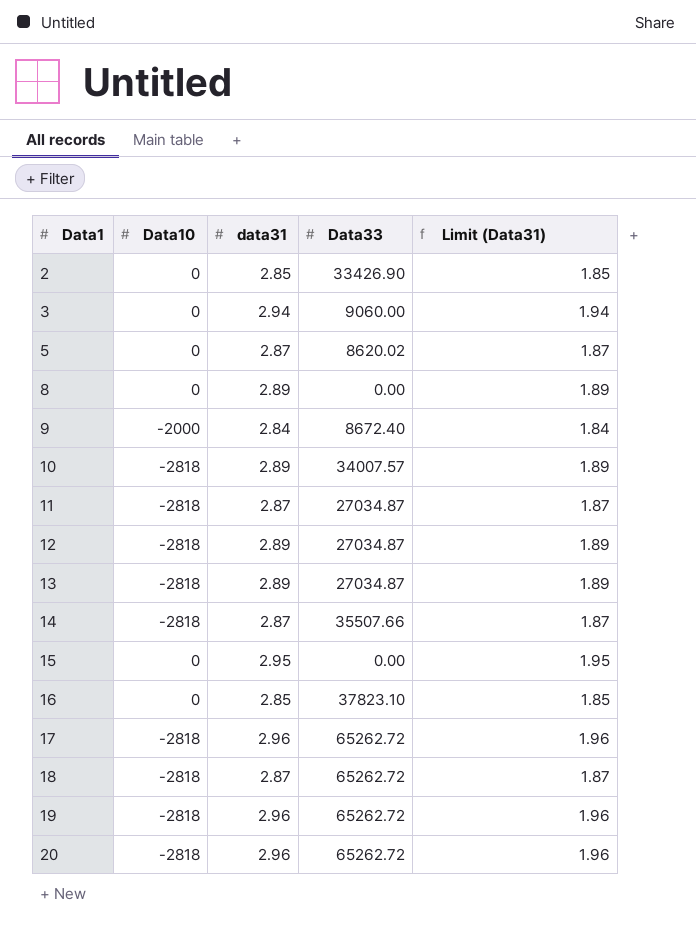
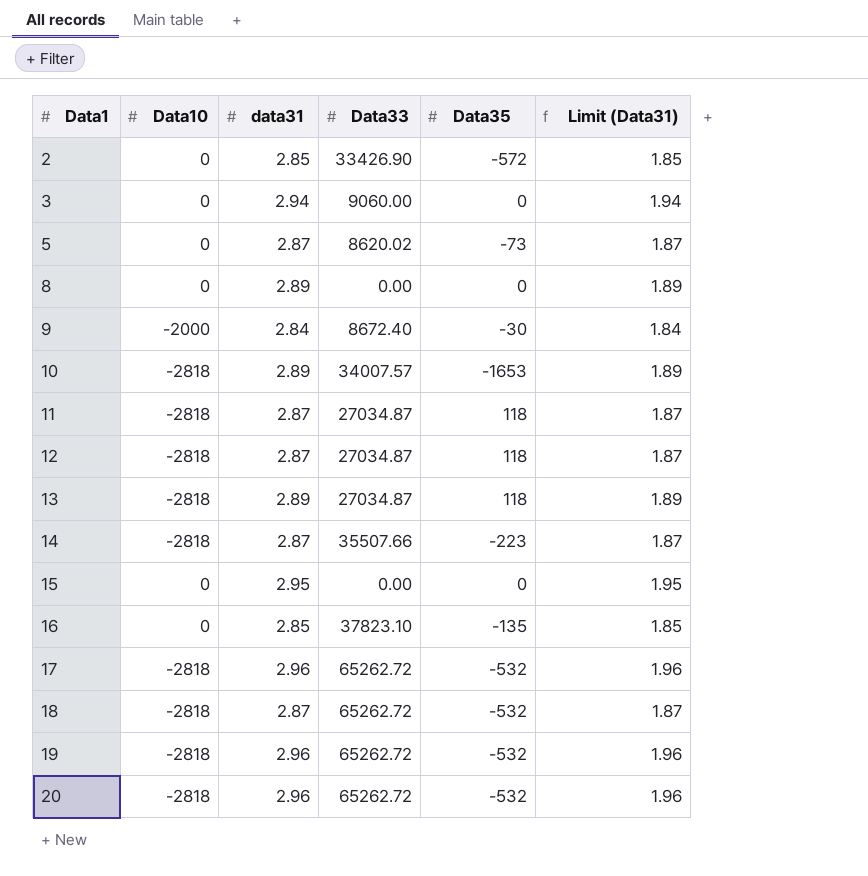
column Data35 | position: none -> 5
12 | data31: 2.89 -> 2.87
12 | Limit (Data31): 1.89 -> 1.87

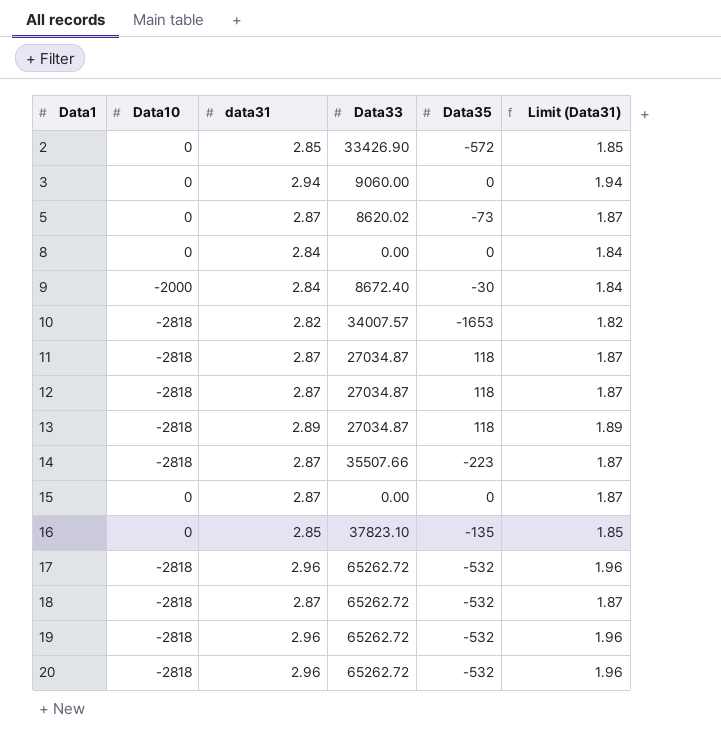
8 | data31: 2.89 -> 2.84
8 | Limit (Data31): 1.89 -> 1.84
10 | data31: 2.89 -> 2.82
10 | Limit (Data31): 1.89 -> 1.82
15 | data31: 2.95 -> 2.87
15 | Limit (Data31): 1.95 -> 1.87

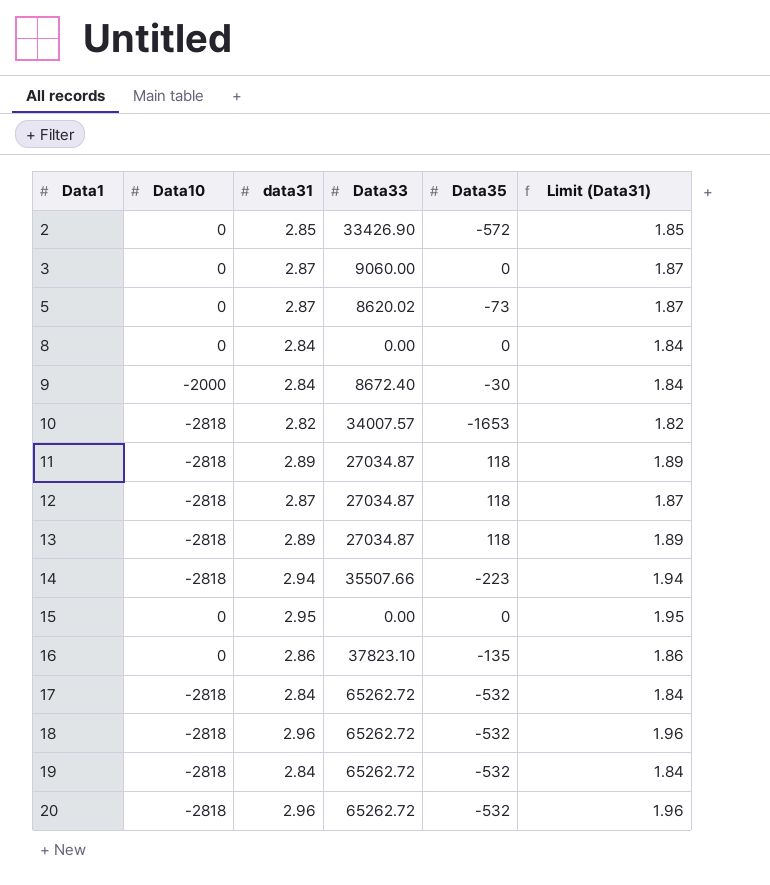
3 | data31: 2.94 -> 2.87
3 | Limit (Data31): 1.94 -> 1.87
11 | data31: 2.87 -> 2.89
11 | Limit (Data31): 1.87 -> 1.89
14 | data31: 2.87 -> 2.94
14 | Limit (Data31): 1.87 -> 1.94
15 | data31: 2.87 -> 2.95
15 | Limit (Data31): 1.87 -> 1.95
16 | data31: 2.85 -> 2.86
16 | Limit (Data31): 1.85 -> 1.86
17 | data31: 2.96 -> 2.84
17 | Limit (Data31): 1.96 -> 1.84
18 | data31: 2.87 -> 2.96
18 | Limit (Data31): 1.87 -> 1.96
19 | data31: 2.96 -> 2.84
19 | Limit (Data31): 1.96 -> 1.84

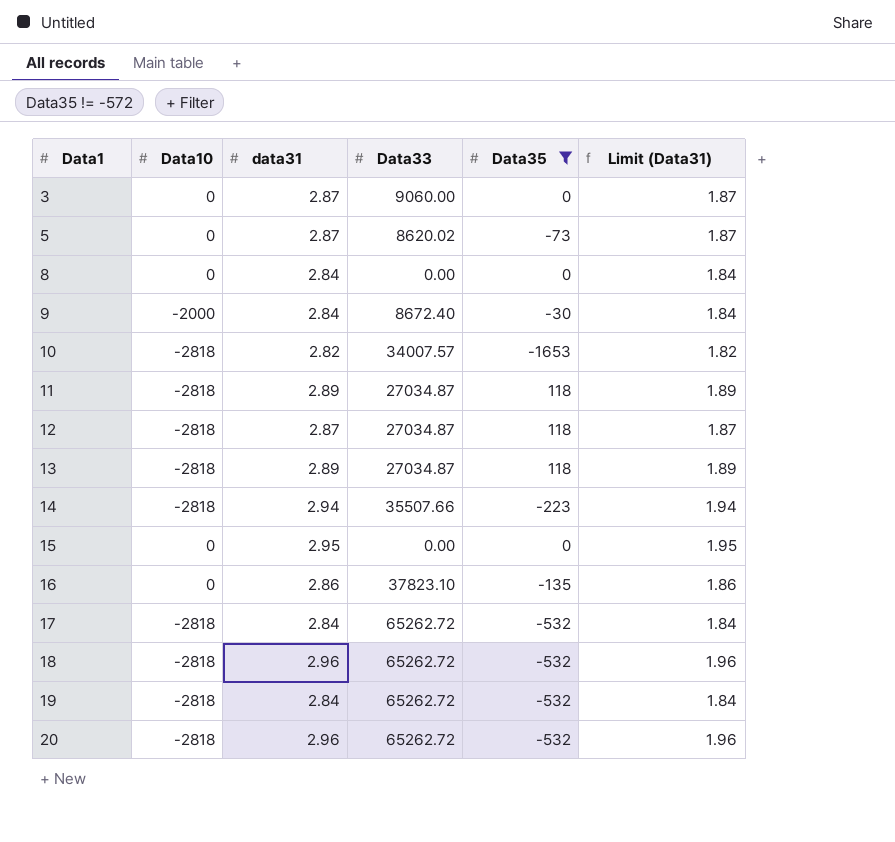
filter: none -> Data35 != -572

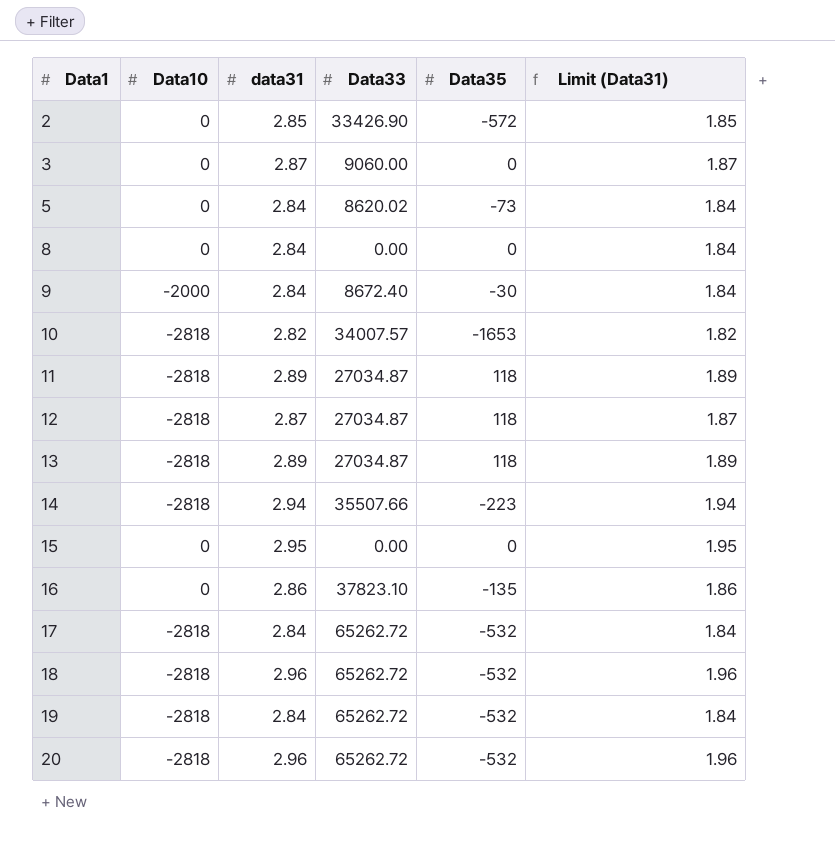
filter: Data35 != -572 -> none
5 | data31: 2.87 -> 2.84
5 | Limit (Data31): 1.87 -> 1.84

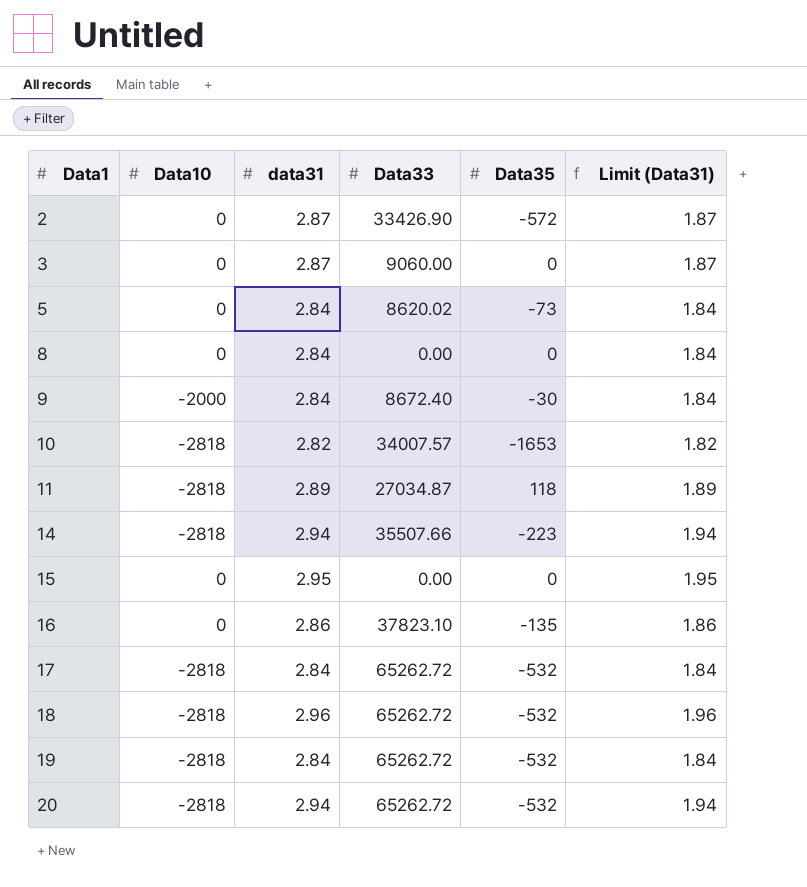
row 12: -2818 | 2.87 | 27034.87 | 118 | 1.87 -> none
row 13: -2818 | 2.89 | 27034.87 | 118 | 1.89 -> none
2 | data31: 2.85 -> 2.87
2 | Limit (Data31): 1.85 -> 1.87
20 | data31: 2.96 -> 2.94
20 | Limit (Data31): 1.96 -> 1.94

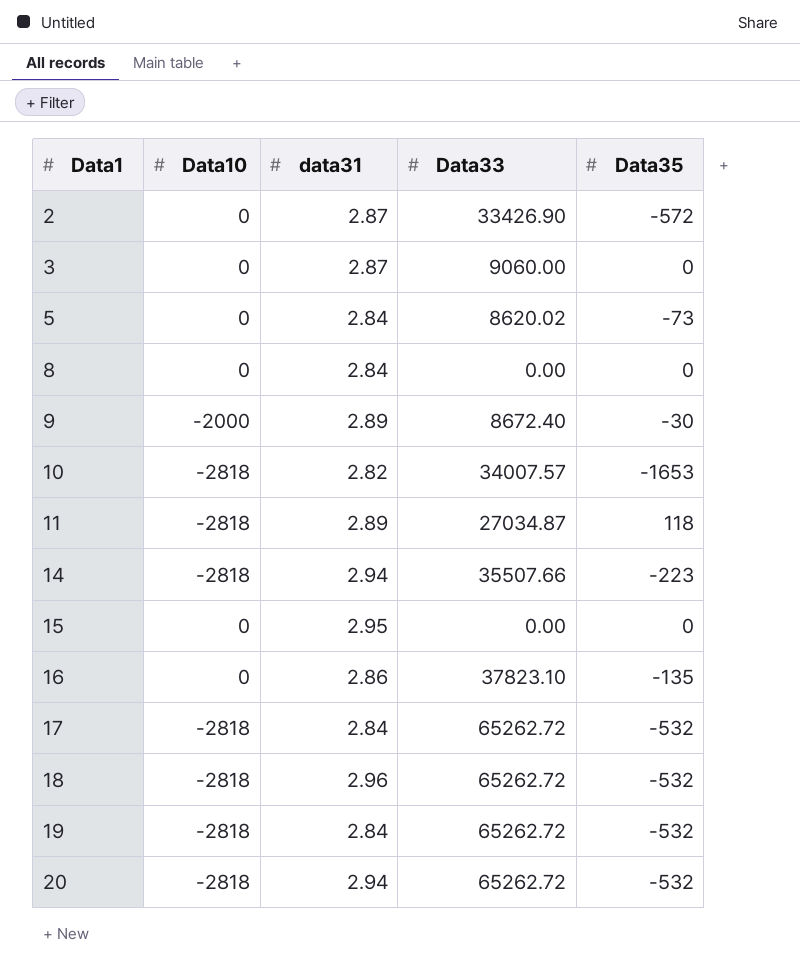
column Limit (Data31) | formula: [data31] - 1 -> none
9 | data31: 2.84 -> 2.89

